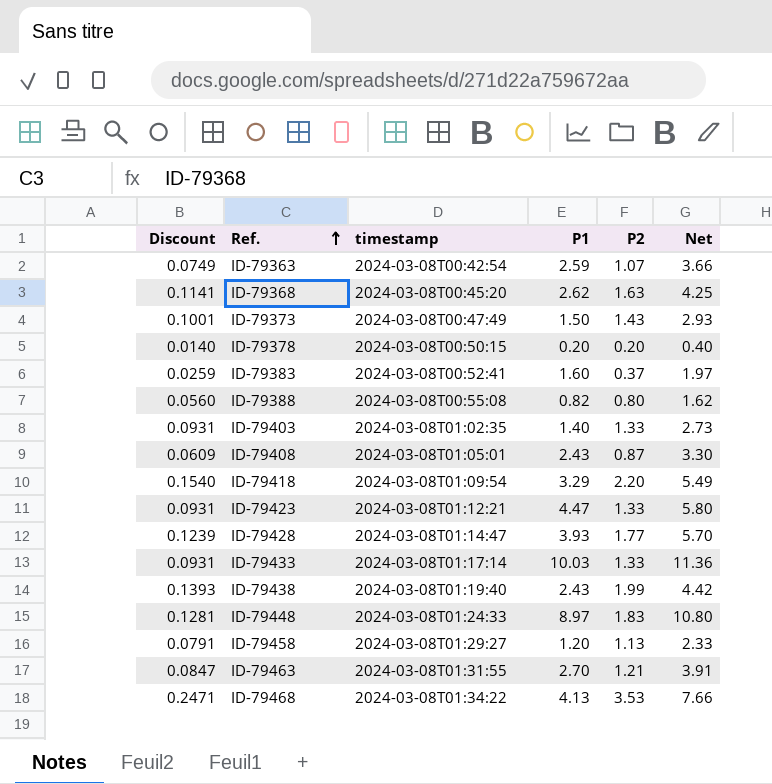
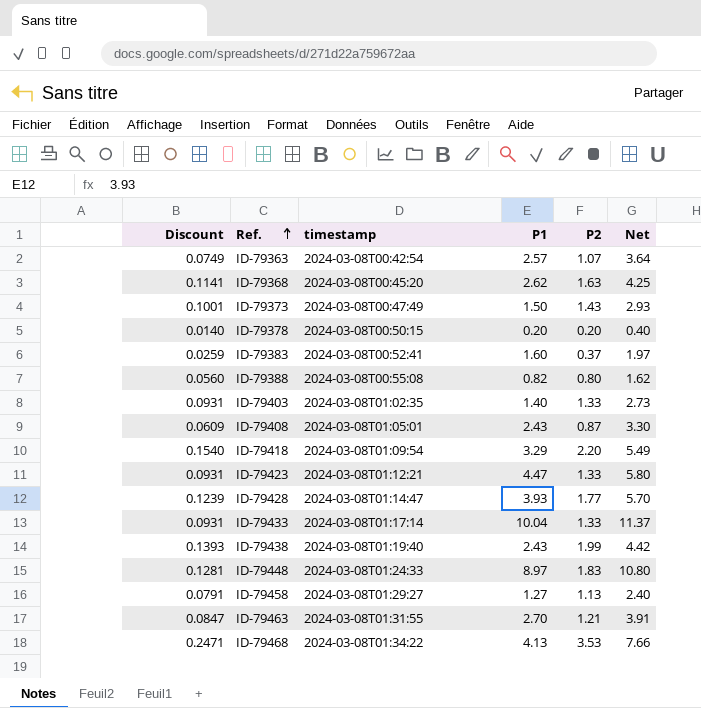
ID-79363 | P1: 2.59 -> 2.57
ID-79363 | Net: 3.66 -> 3.64
ID-79433 | P1: 10.03 -> 10.04
ID-79433 | Net: 11.36 -> 11.37
ID-79458 | P1: 1.20 -> 1.27
ID-79458 | Net: 2.33 -> 2.40

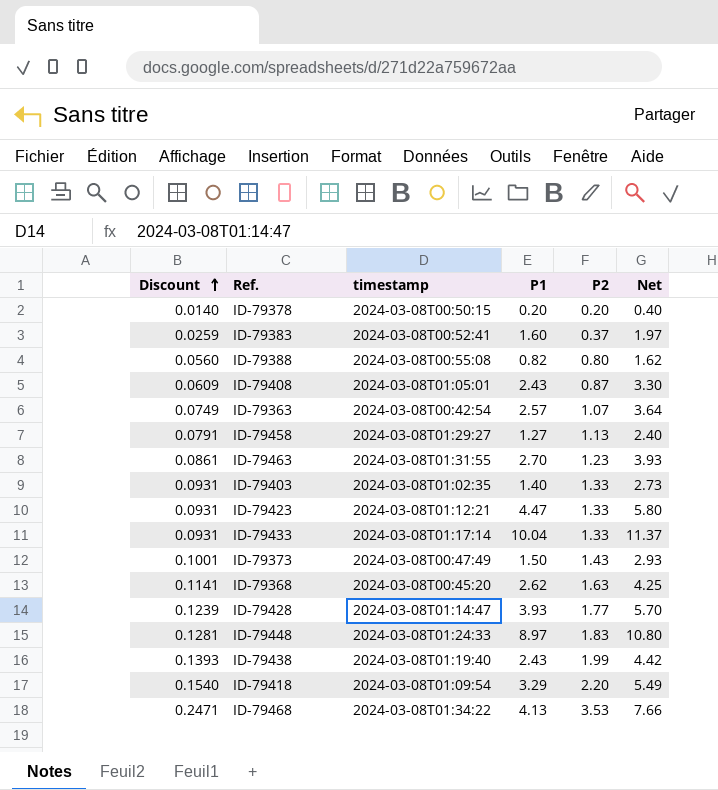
row order: Ref. ascending -> Discount ascending
ID-79463 | Discount: 0.0847 -> 0.0861
ID-79463 | P2: 1.21 -> 1.23
ID-79463 | Net: 3.91 -> 3.93

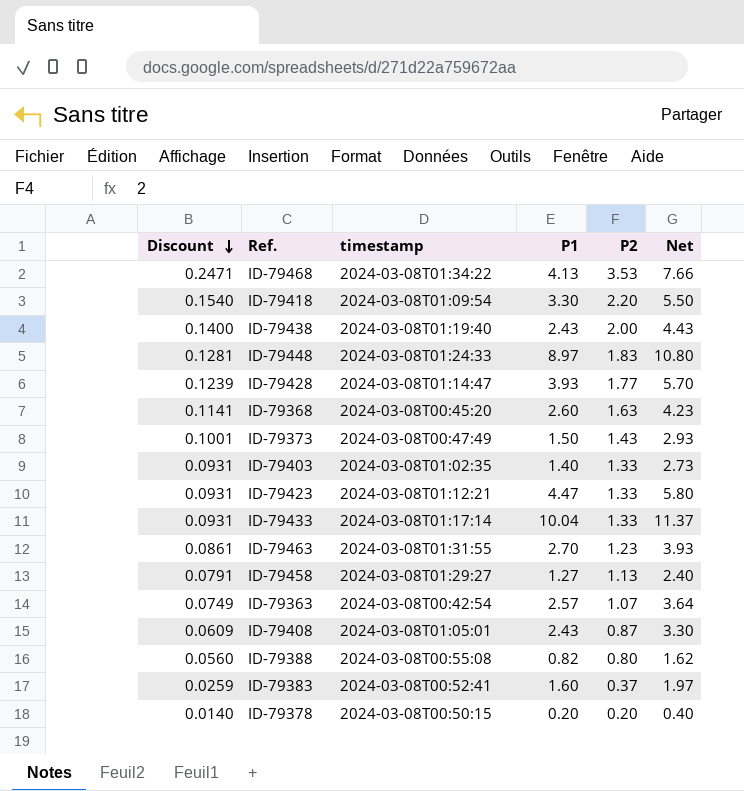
row order: Discount ascending -> Discount descending
ID-79418 | P1: 3.29 -> 3.30
ID-79418 | Net: 5.49 -> 5.50
ID-79438 | Discount: 0.1393 -> 0.1400
ID-79438 | P2: 1.99 -> 2.00
ID-79438 | Net: 4.42 -> 4.43
ID-79368 | P1: 2.62 -> 2.60
ID-79368 | Net: 4.25 -> 4.23

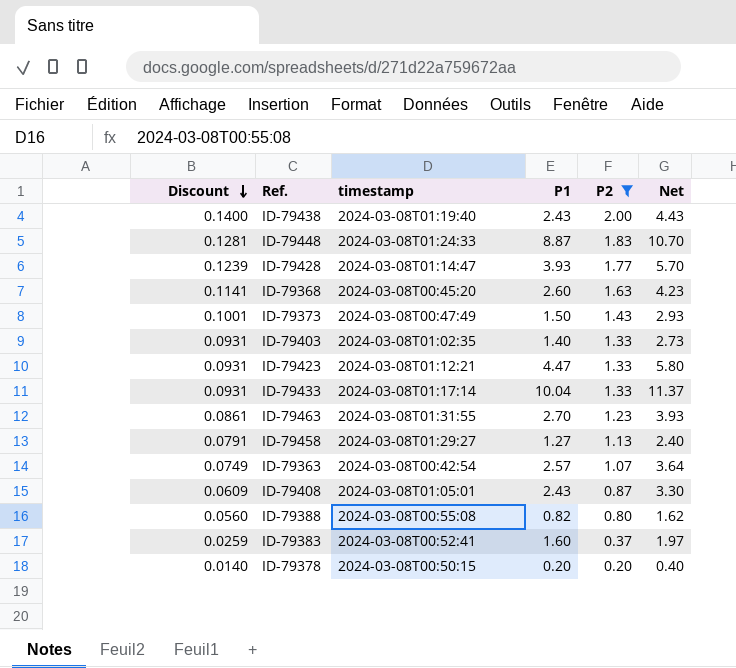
filter: none -> P2 <= 2.00
ID-79448 | P1: 8.97 -> 8.87
ID-79448 | Net: 10.80 -> 10.70

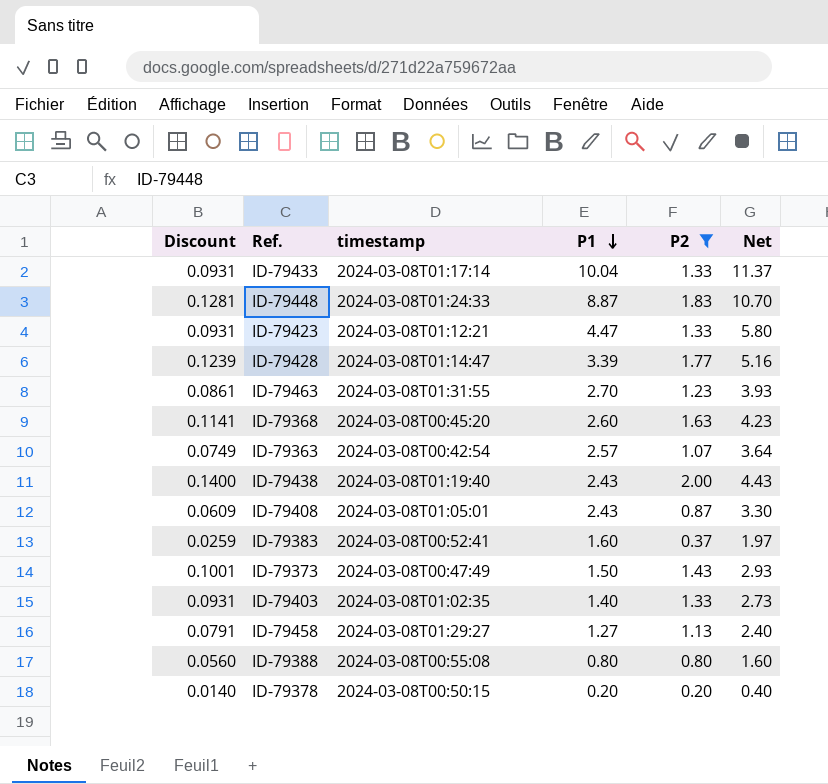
row order: Discount descending -> P1 descending
ID-79428 | P1: 3.93 -> 3.39
ID-79428 | Net: 5.70 -> 5.16
ID-79388 | P1: 0.82 -> 0.80
ID-79388 | Net: 1.62 -> 1.60

